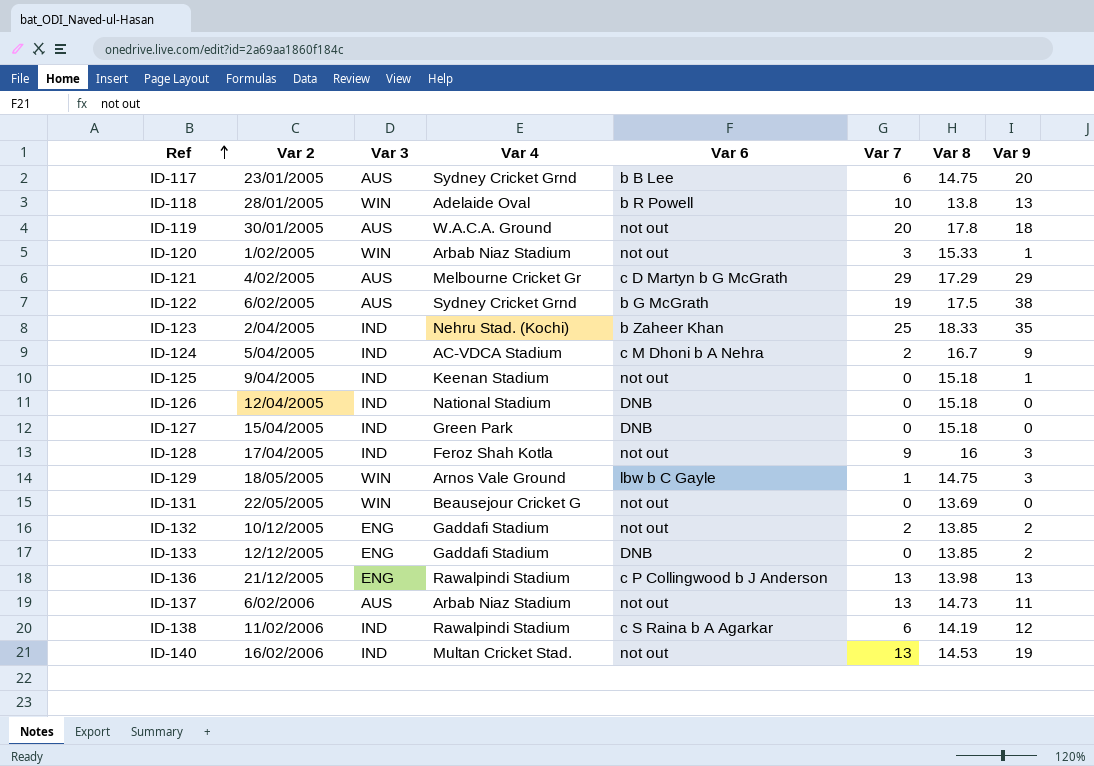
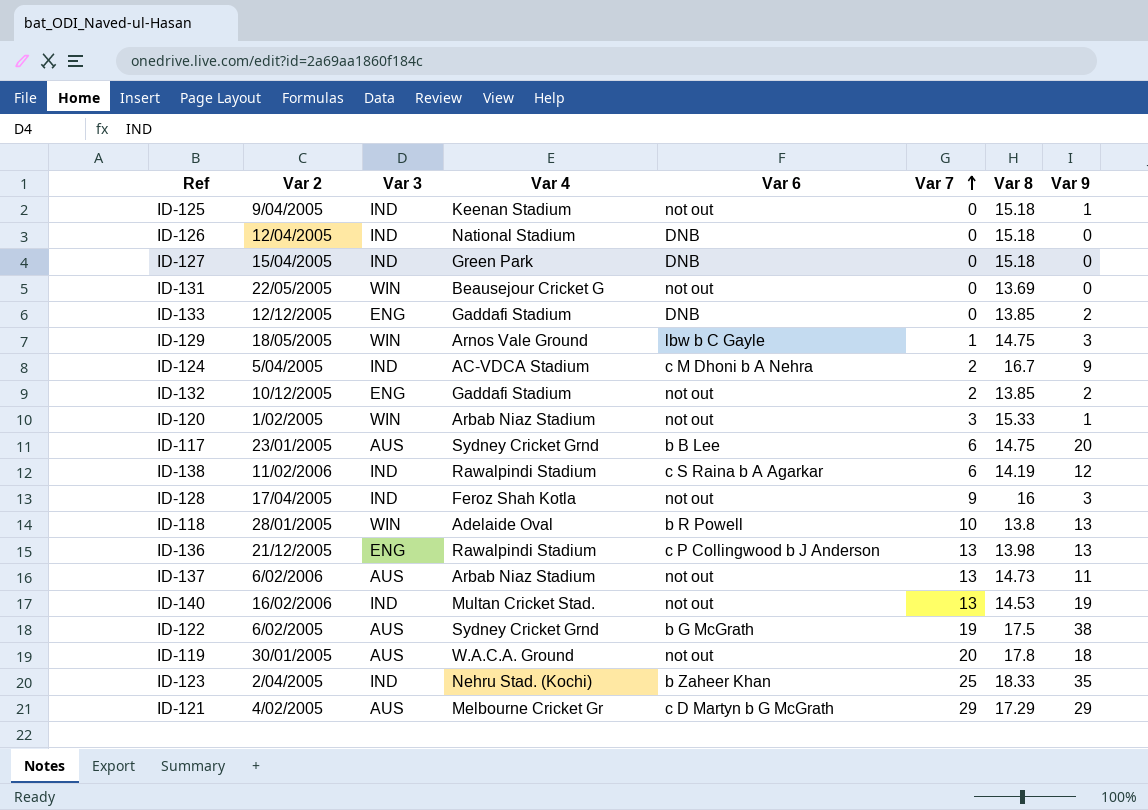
row order: Ref ascending -> Var 7 ascending

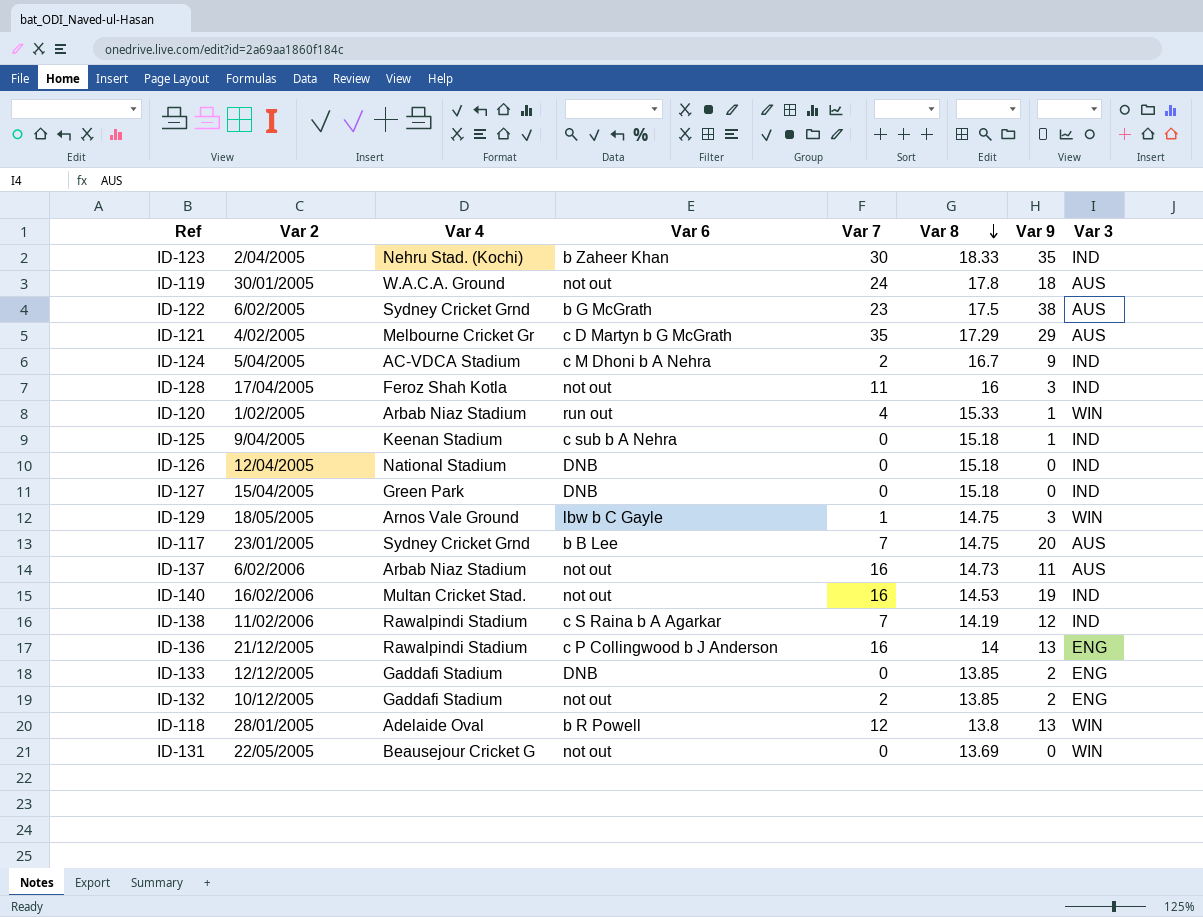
row order: Var 7 ascending -> Var 8 descending
column Var 3 | position: 3 -> 8
ID-123 | Var 7: 25 -> 30
ID-119 | Var 7: 20 -> 24
ID-122 | Var 7: 19 -> 23
ID-121 | Var 7: 29 -> 35
ID-128 | Var 7: 9 -> 11
ID-120 | Var 6: not out -> run out
ID-120 | Var 7: 3 -> 4
ID-125 | Var 6: not out -> c sub b A Nehra
ID-117 | Var 7: 6 -> 7
ID-137 | Var 7: 13 -> 16
ID-140 | Var 7: 13 -> 16
ID-138 | Var 7: 6 -> 7
ID-136 | Var 7: 13 -> 16
ID-136 | Var 8: 13.98 -> 14
ID-118 | Var 7: 10 -> 12

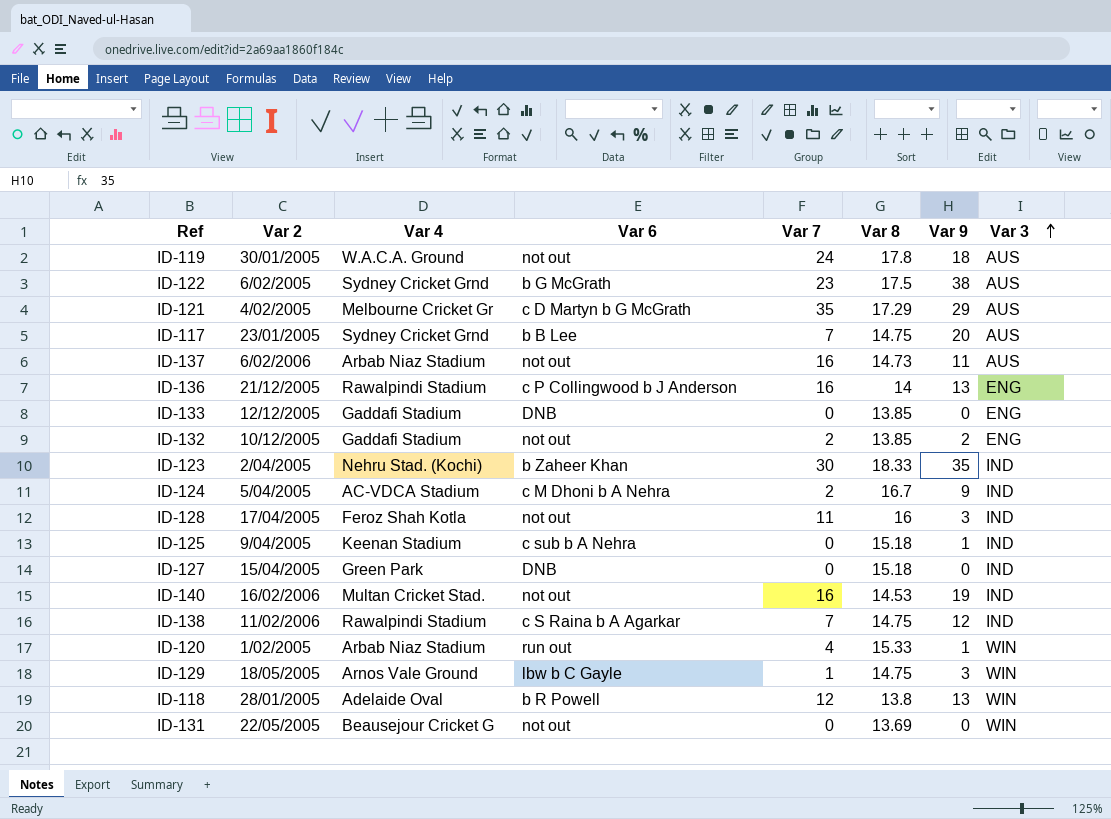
row order: Var 8 descending -> Var 3 ascending
row ID-126: 12/04/2005 | National Stadium | DNB | 0 | 15.18 | 0 | IND -> none
ID-133 | Var 9: 2 -> 0
ID-138 | Var 8: 14.19 -> 14.75

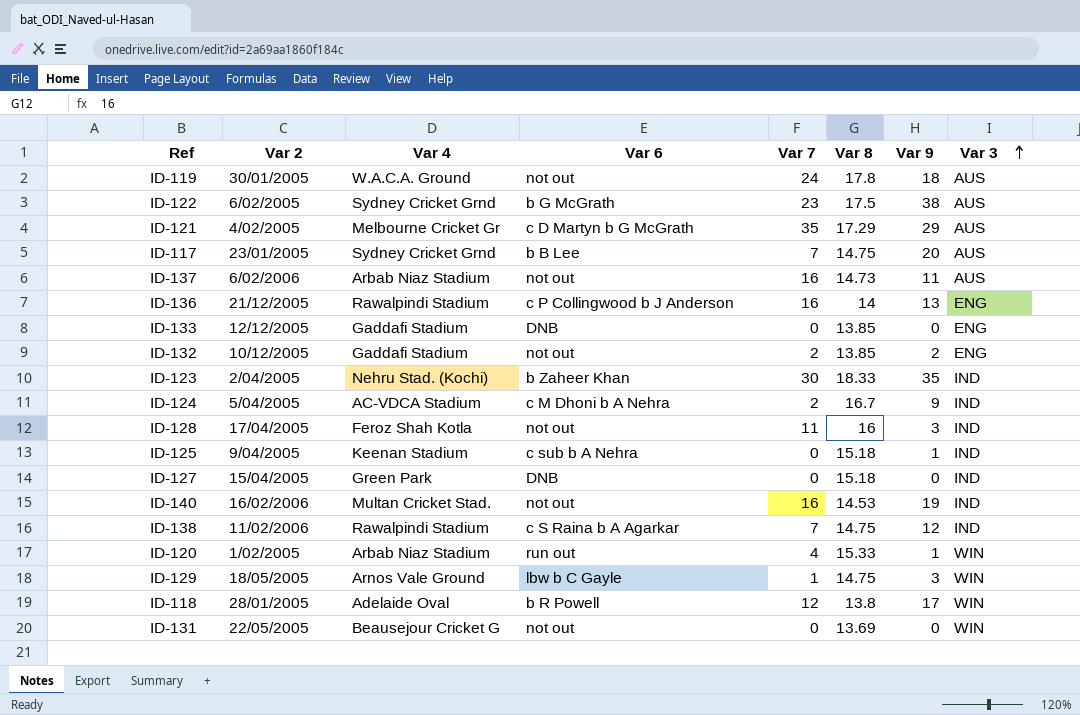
ID-118 | Var 9: 13 -> 17

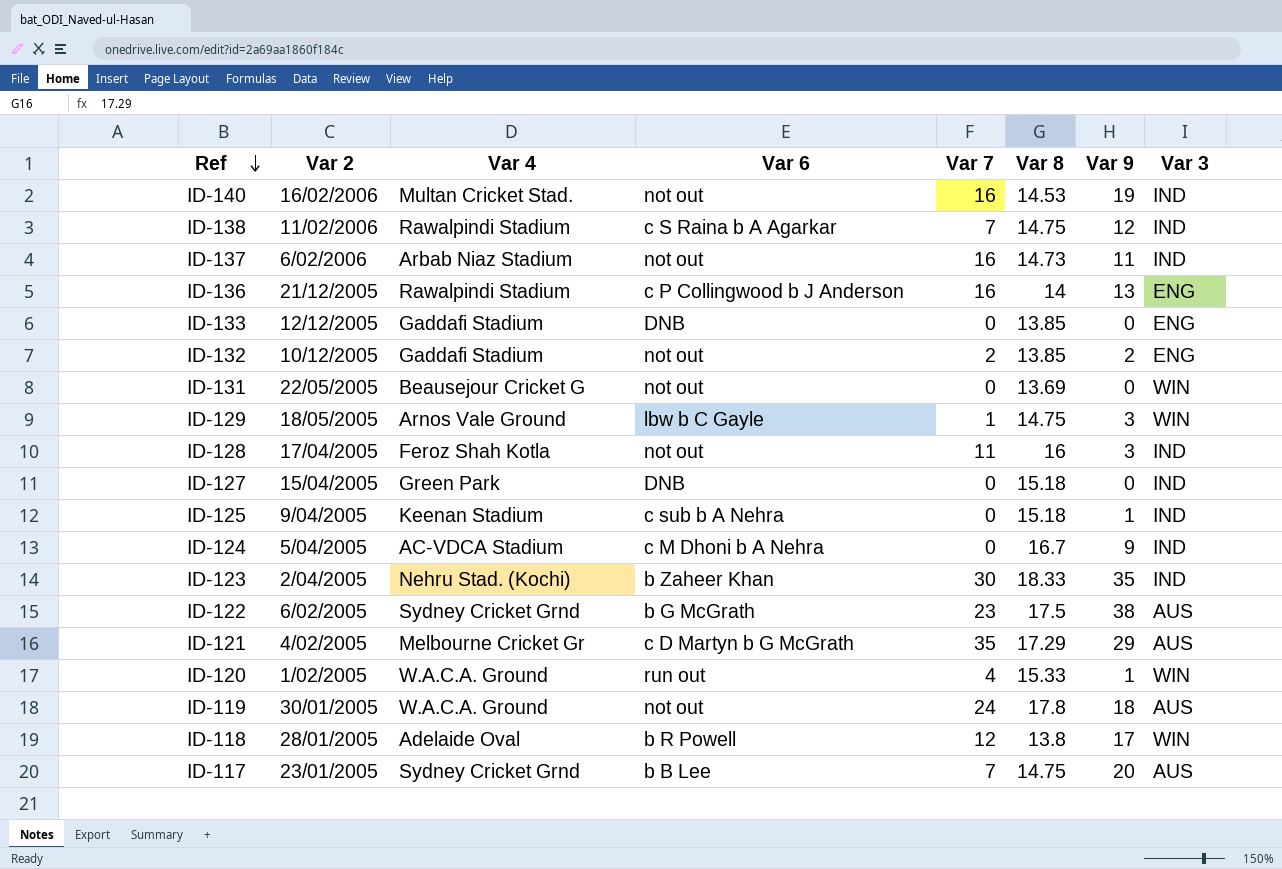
row order: Var 3 ascending -> Ref descending
ID-137 | Var 3: AUS -> IND
ID-124 | Var 7: 2 -> 0
ID-120 | Var 4: Arbab Niaz Stadium -> W.A.C.A. Ground

